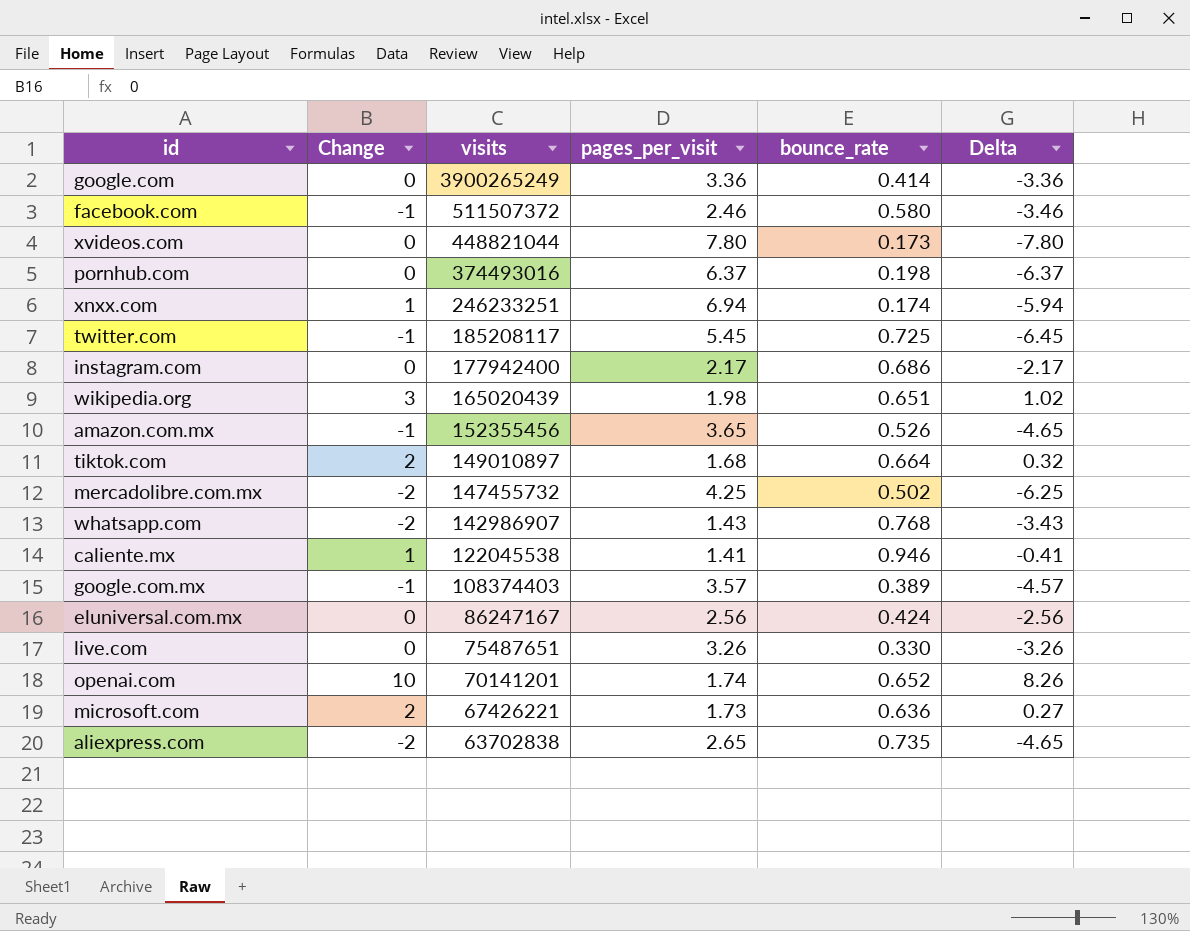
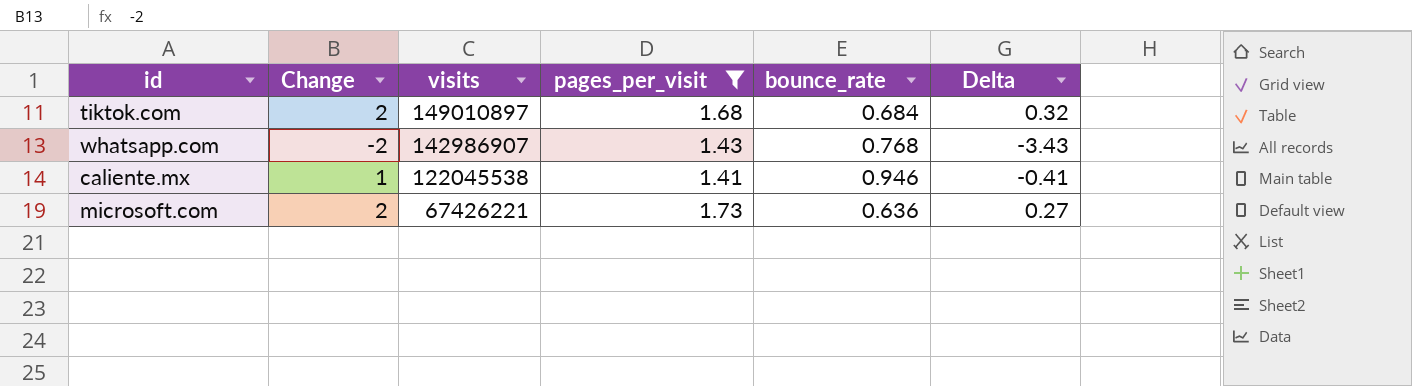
filter: none -> pages_per_visit <= 1.73
tiktok.com | bounce_rate: 0.664 -> 0.684

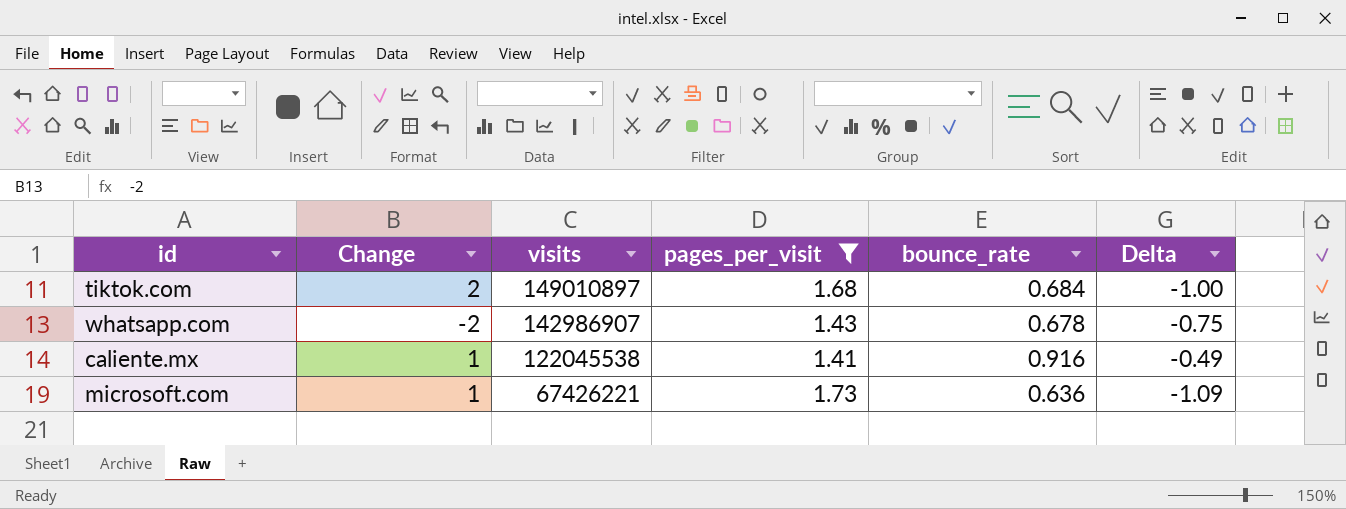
column Delta | formula: [Change] - [pages_per_visit] -> [bounce_rate] - [pages_per_visit]
whatsapp.com | bounce_rate: 0.768 -> 0.678
caliente.mx | bounce_rate: 0.946 -> 0.916
microsoft.com | Change: 2 -> 1

